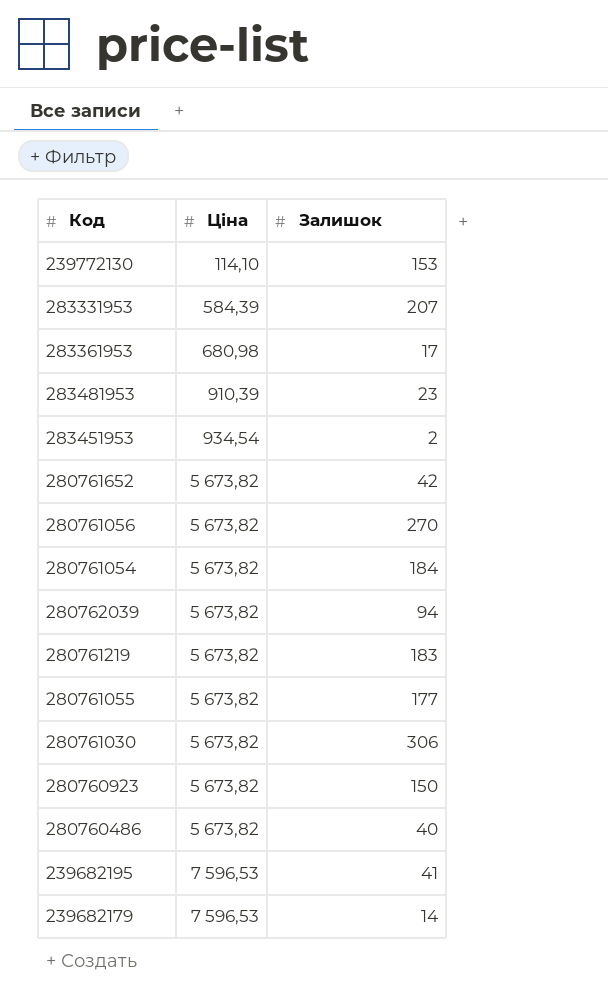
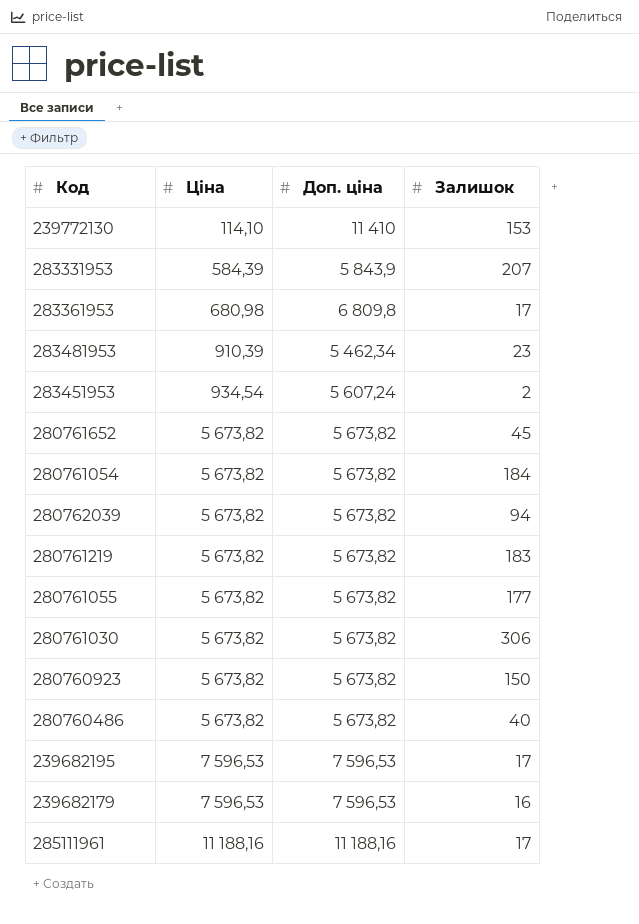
column Доп. ціна | position: none -> 3
row 280761056: 5 673,82 | 270 -> none
280761652 | Залишок: 42 -> 45
239682195 | Залишок: 41 -> 17
239682179 | Залишок: 14 -> 16
row 285111961: none -> 11 188,16 | 11 188,16 | 17

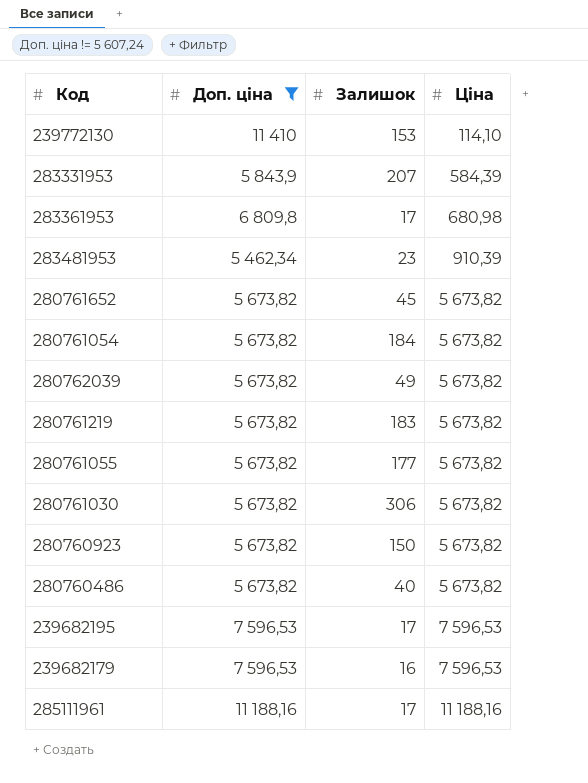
filter: none -> Доп. ціна != 5 607,24
column Ціна | position: 2 -> 4
280762039 | Залишок: 94 -> 49

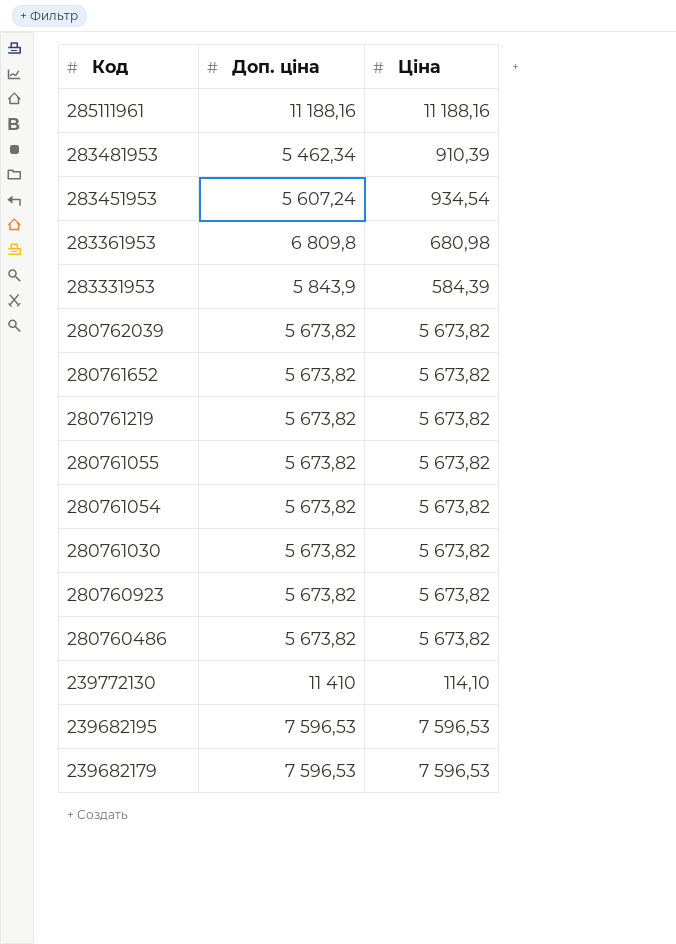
filter: Доп. ціна != 5 607,24 -> none
row order: Ціна ascending -> Код descending
column Залишок | position: 3 -> none

